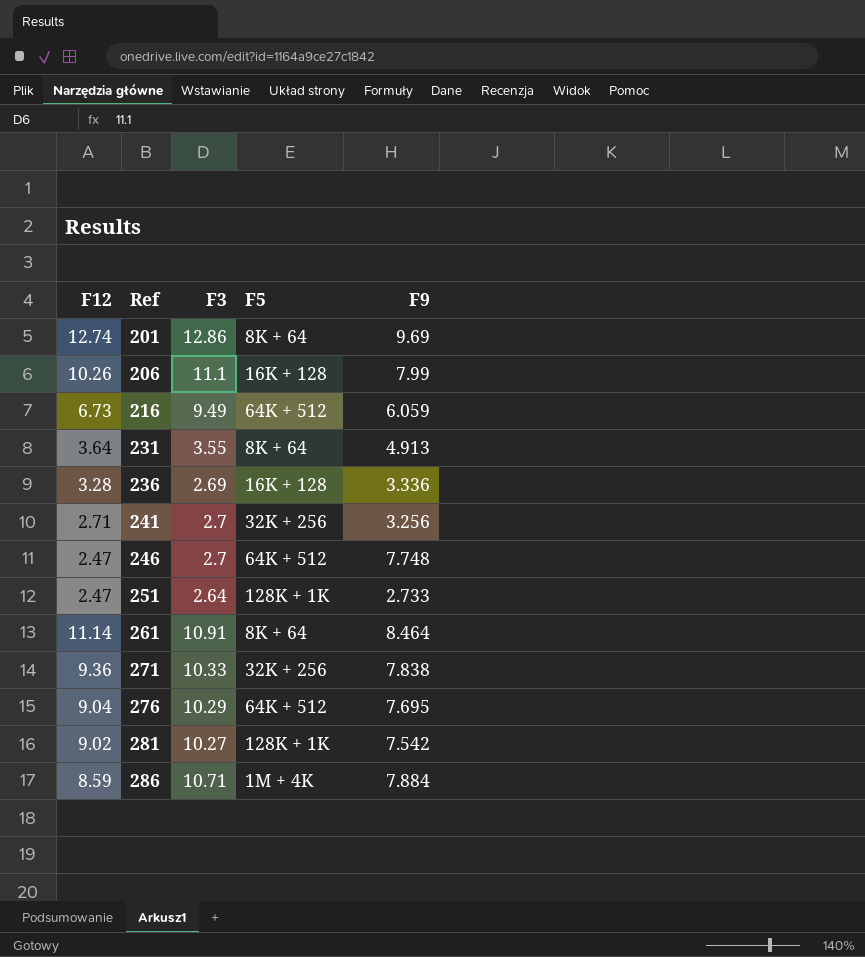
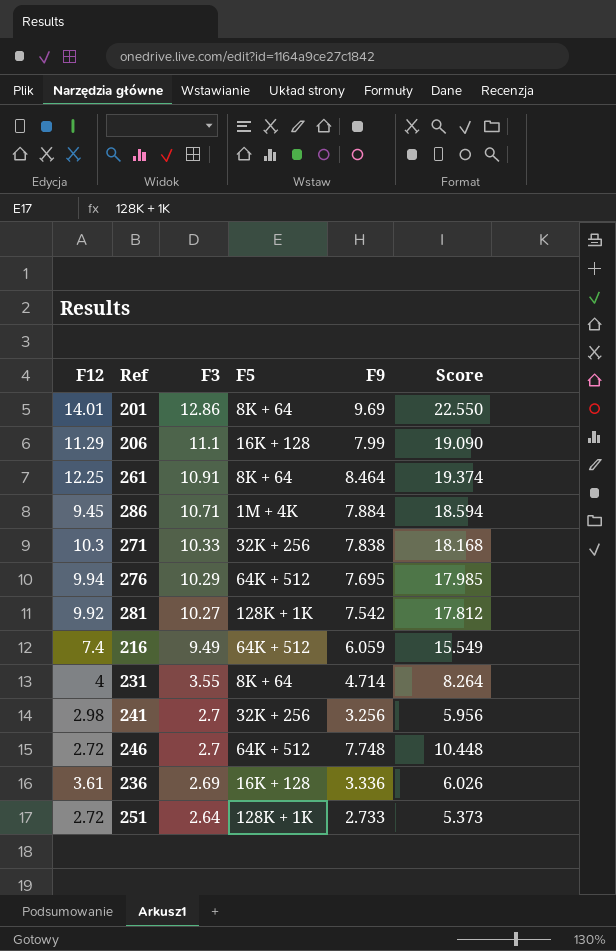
row order: Ref ascending -> F3 descending
column Score | formula: none -> [F3] + [F9]
201 | F12: 12.74 -> 14.01
206 | F12: 10.26 -> 11.29
261 | F12: 11.14 -> 12.25
286 | F12: 8.59 -> 9.45
271 | F12: 9.36 -> 10.3
276 | F12: 9.04 -> 9.94
281 | F12: 9.02 -> 9.92
216 | F12: 6.73 -> 7.4
231 | F12: 3.64 -> 4
231 | F9: 4.913 -> 4.714
241 | F12: 2.71 -> 2.98
246 | F12: 2.47 -> 2.72
236 | F12: 3.28 -> 3.61
251 | F12: 2.47 -> 2.72

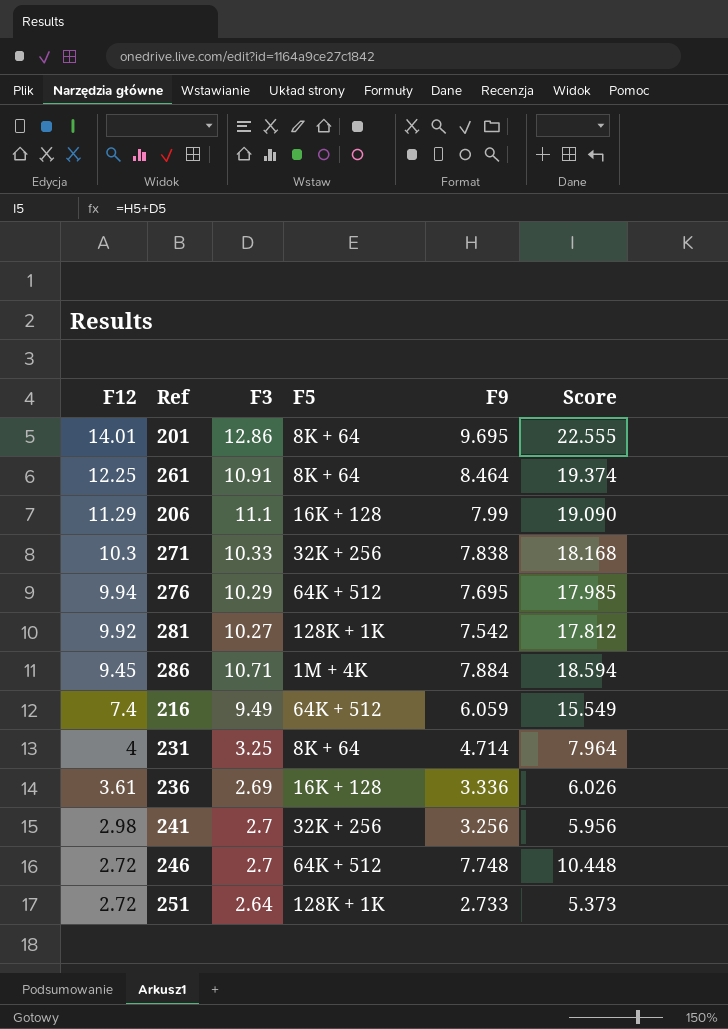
row order: F3 descending -> F12 descending
201 | F9: 9.69 -> 9.695
201 | Score: 22.550 -> 22.555
231 | F3: 3.55 -> 3.25
231 | Score: 8.264 -> 7.964

